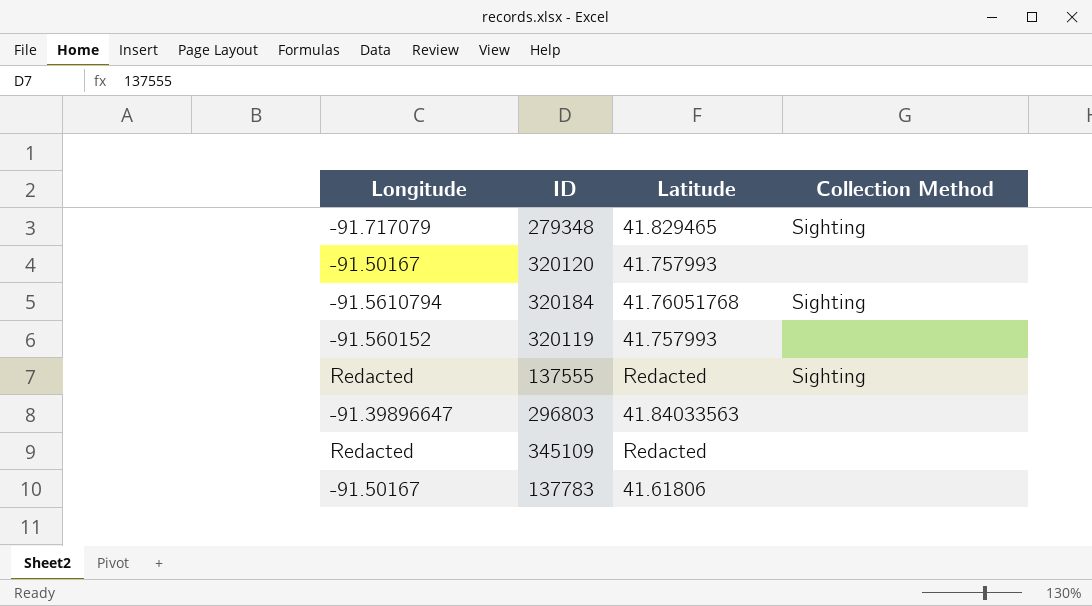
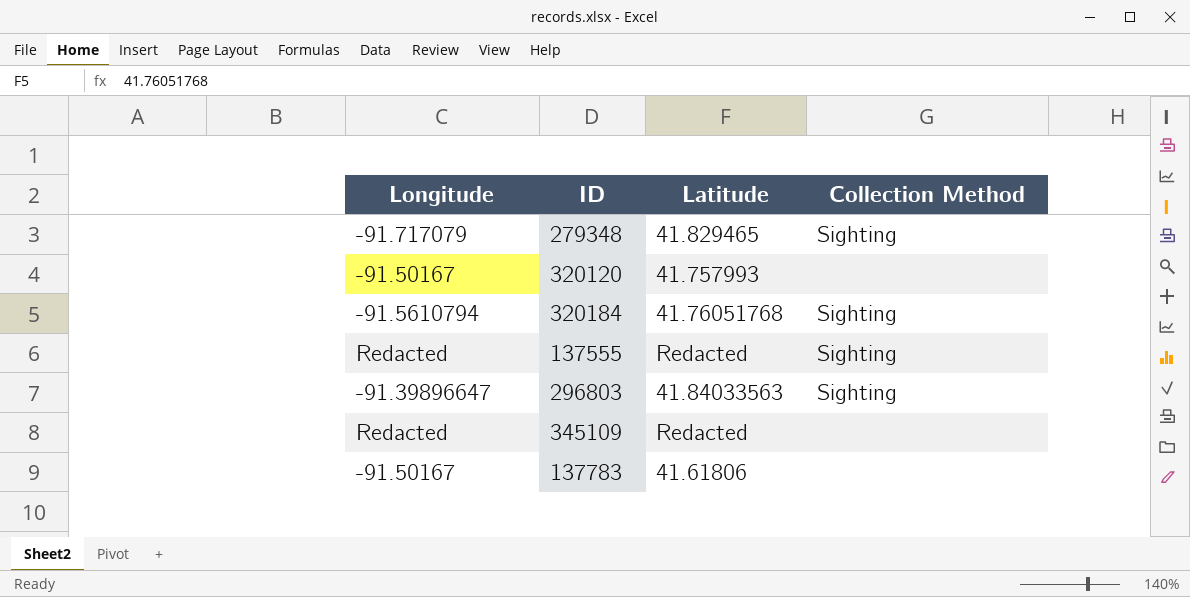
row 320119: -91.560152 | 41.757993 | none -> none
296803 | Collection Method: none -> Sighting

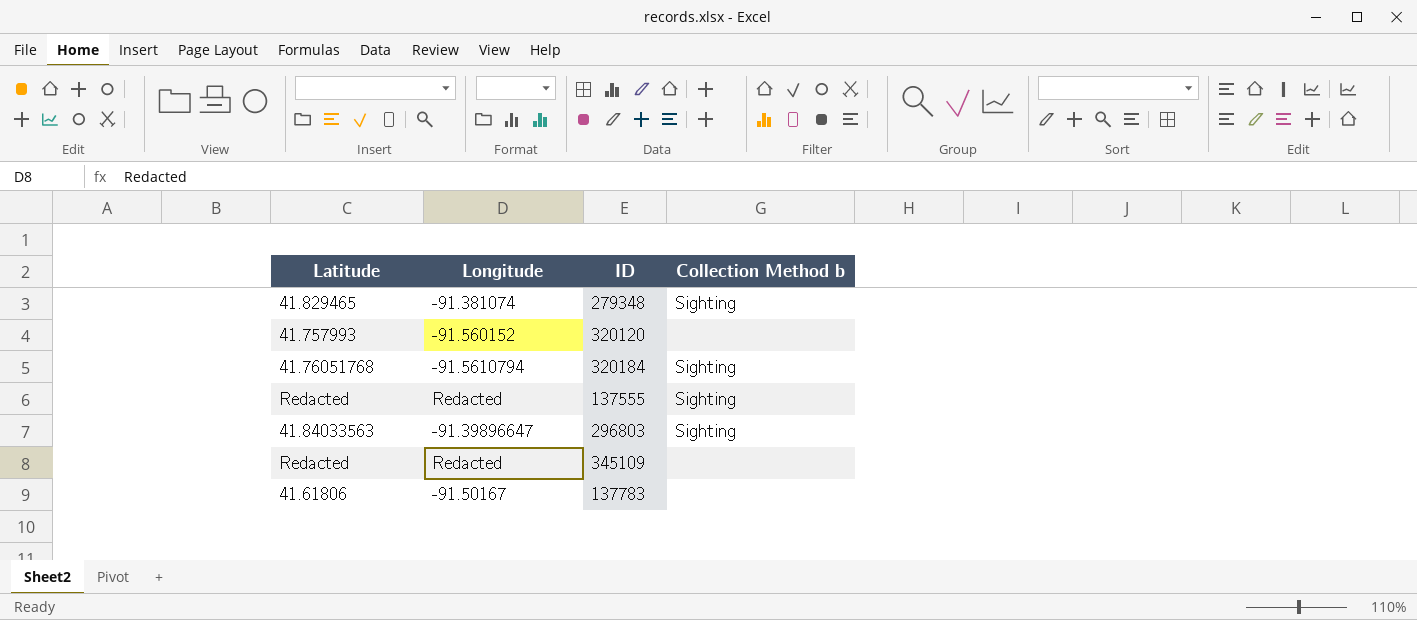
column Latitude | position: 3 -> 1
column name: Collection Method -> Collection Method b
279348 | Longitude: -91.717079 -> -91.381074
320120 | Longitude: -91.50167 -> -91.560152

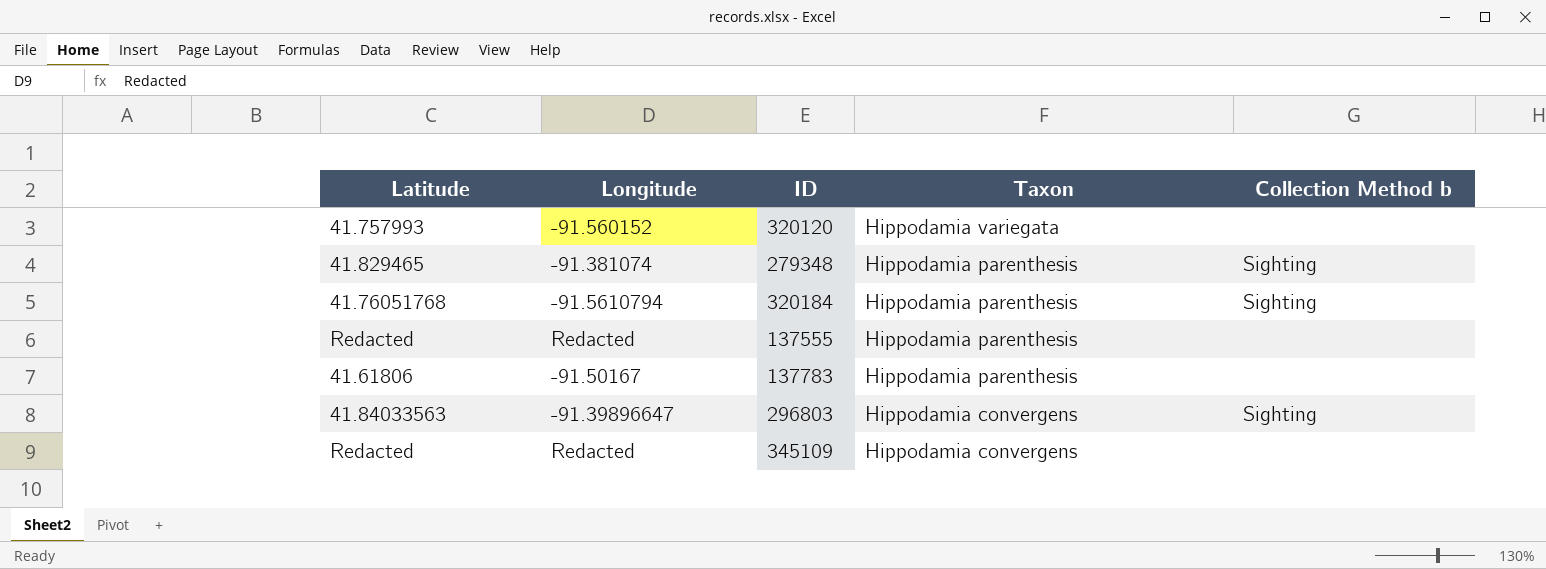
row order: none -> Taxon descending
column Taxon | position: none -> 4
137555 | Collection Method b: Sighting -> none

